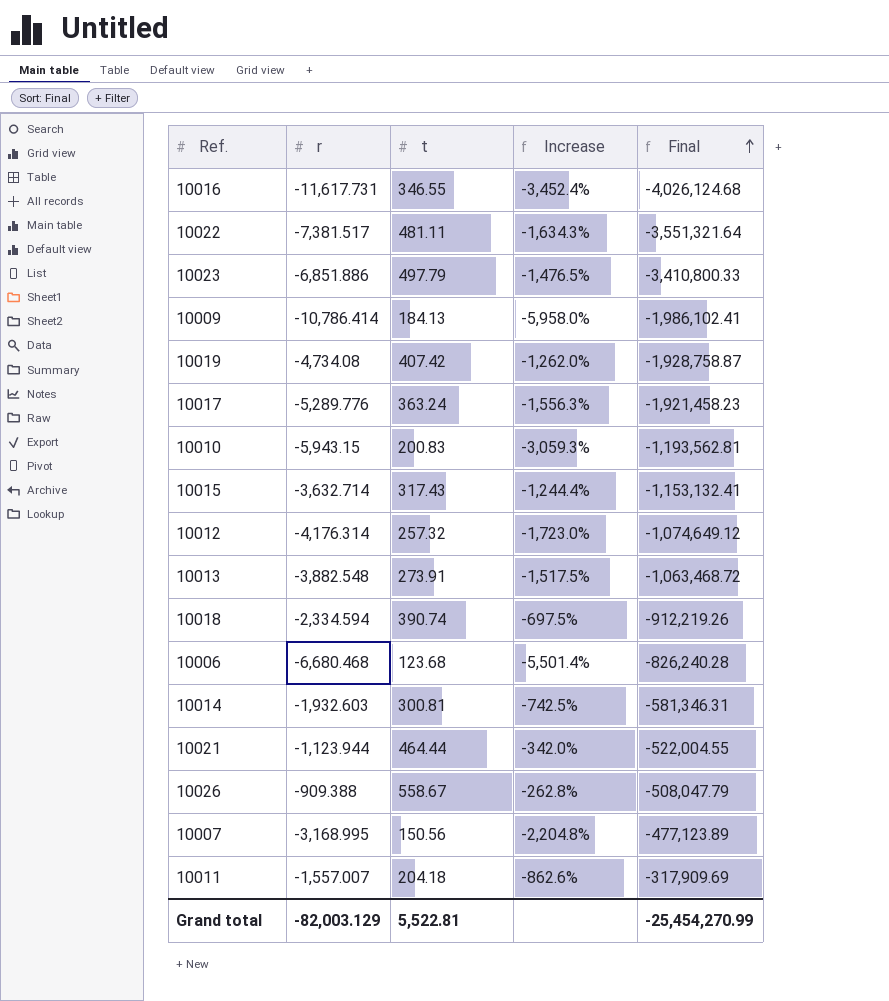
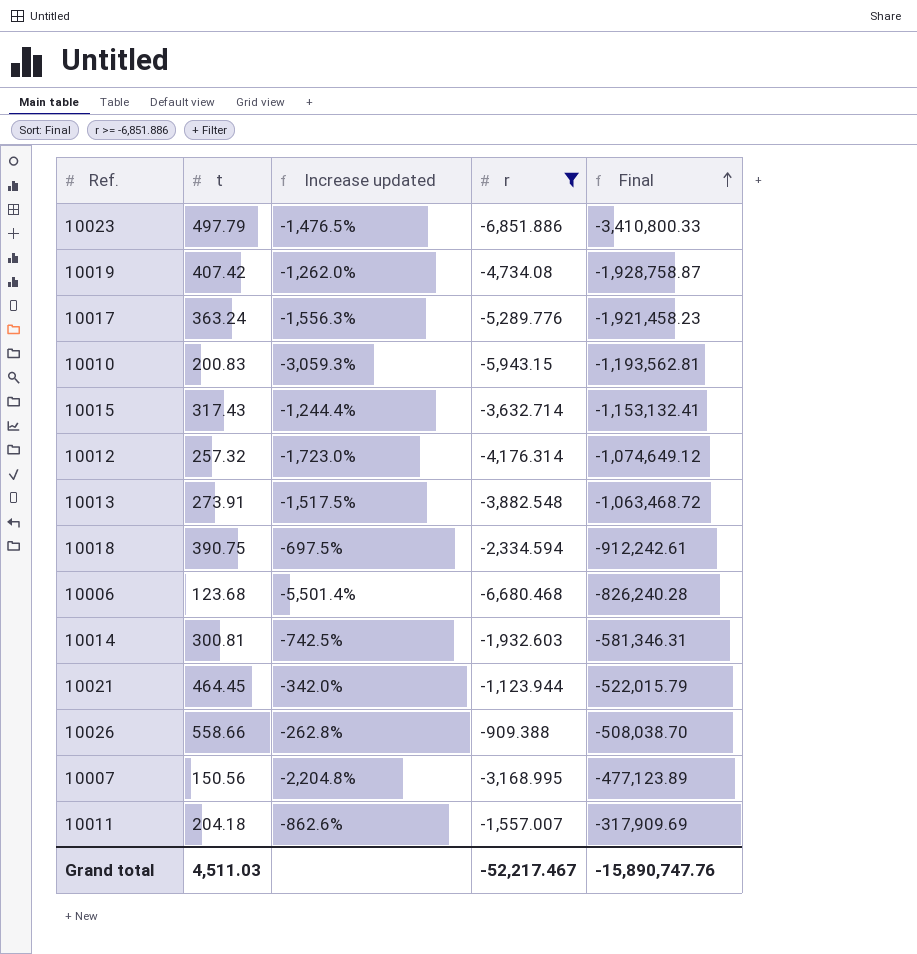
filter: none -> r >= -6,851.886
column name: Increase -> Increase updated
column r | position: 2 -> 4
10018 | t: 390.74 -> 390.75
10018 | Final: -912,219.26 -> -912,242.61
10021 | t: 464.44 -> 464.45
10021 | Final: -522,004.55 -> -522,015.79
10026 | t: 558.67 -> 558.66
10026 | Final: -508,047.79 -> -508,038.70
Grand total | t: 5,522.81 -> 4,511.03
Grand total | r: -82,003.129 -> -52,217.467
Grand total | Final: -25,454,270.99 -> -15,890,747.76

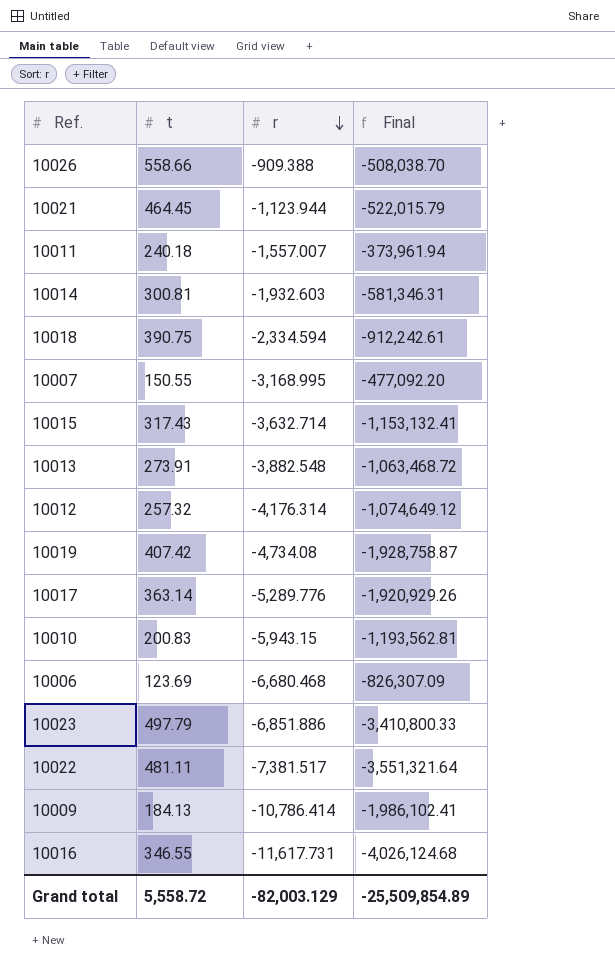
filter: r >= -6,851.886 -> none
row order: Final ascending -> r descending
column Increase updated | formula: ([r] - [t]) / [t] -> none
10011 | t: 204.18 -> 240.18
10011 | Final: -317,909.69 -> -373,961.94
10007 | t: 150.56 -> 150.55
10007 | Final: -477,123.89 -> -477,092.20
10017 | t: 363.24 -> 363.14
10017 | Final: -1,921,458.23 -> -1,920,929.26
10006 | t: 123.68 -> 123.69
10006 | Final: -826,240.28 -> -826,307.09
Grand total | t: 4,511.03 -> 5,558.72
Grand total | r: -52,217.467 -> -82,003.129
Grand total | Final: -15,890,747.76 -> -25,509,854.89

